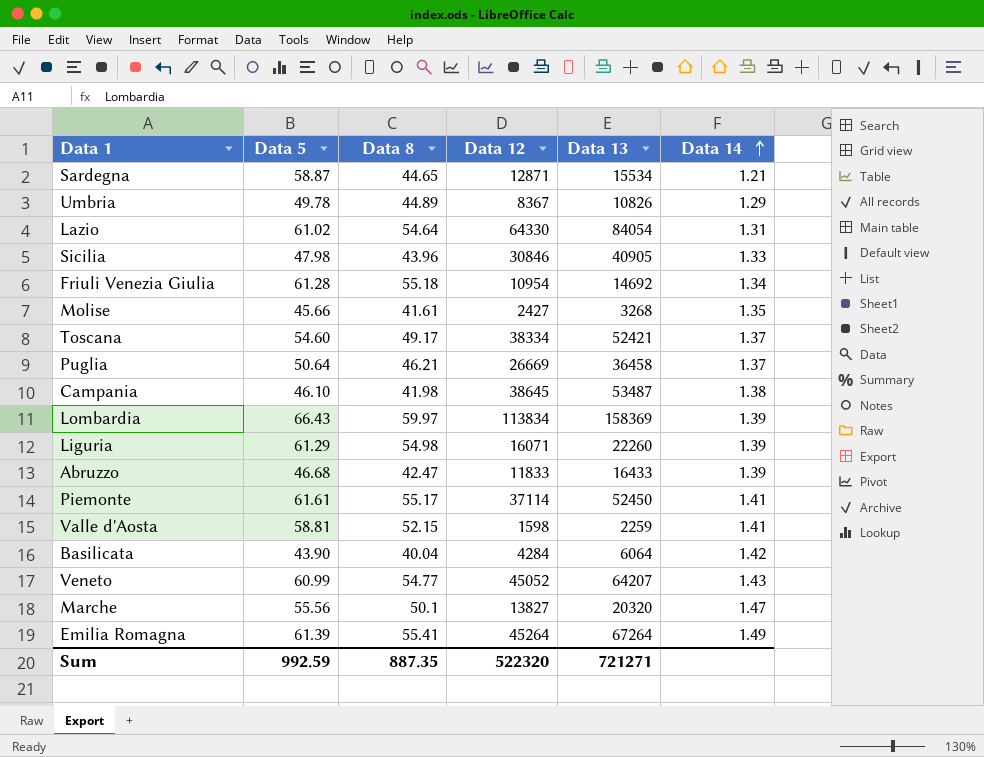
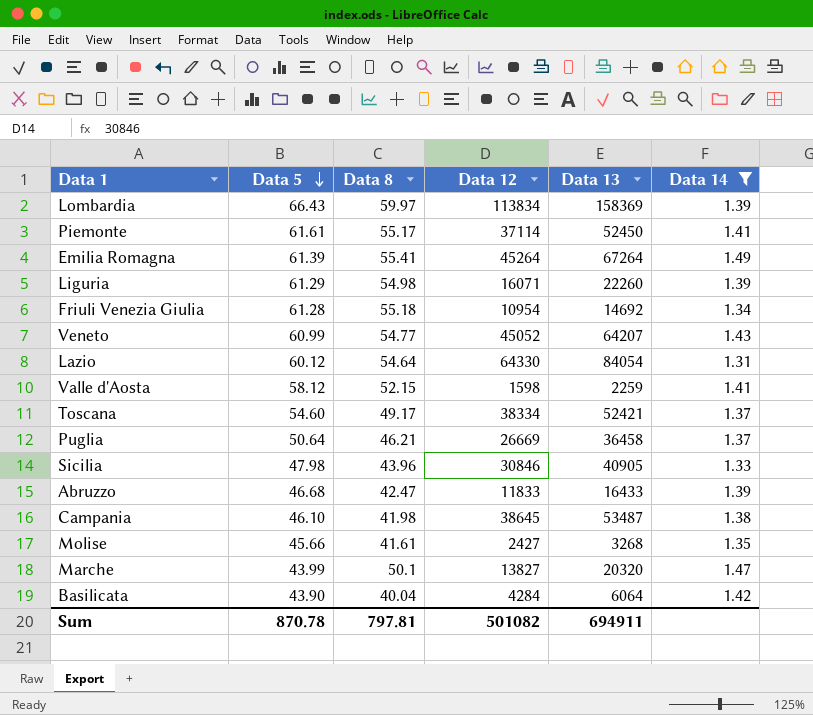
filter: none -> Data 14 >= 1.31
row order: Data 14 ascending -> Data 5 descending
Lazio | Data 5: 61.02 -> 60.12
Valle d'Aosta | Data 5: 58.81 -> 58.12
Marche | Data 5: 55.56 -> 43.99
Sum | Data 5: 992.59 -> 870.78
Sum | Data 8: 887.35 -> 797.81
Sum | Data 12: 522320 -> 501082
Sum | Data 13: 721271 -> 694911

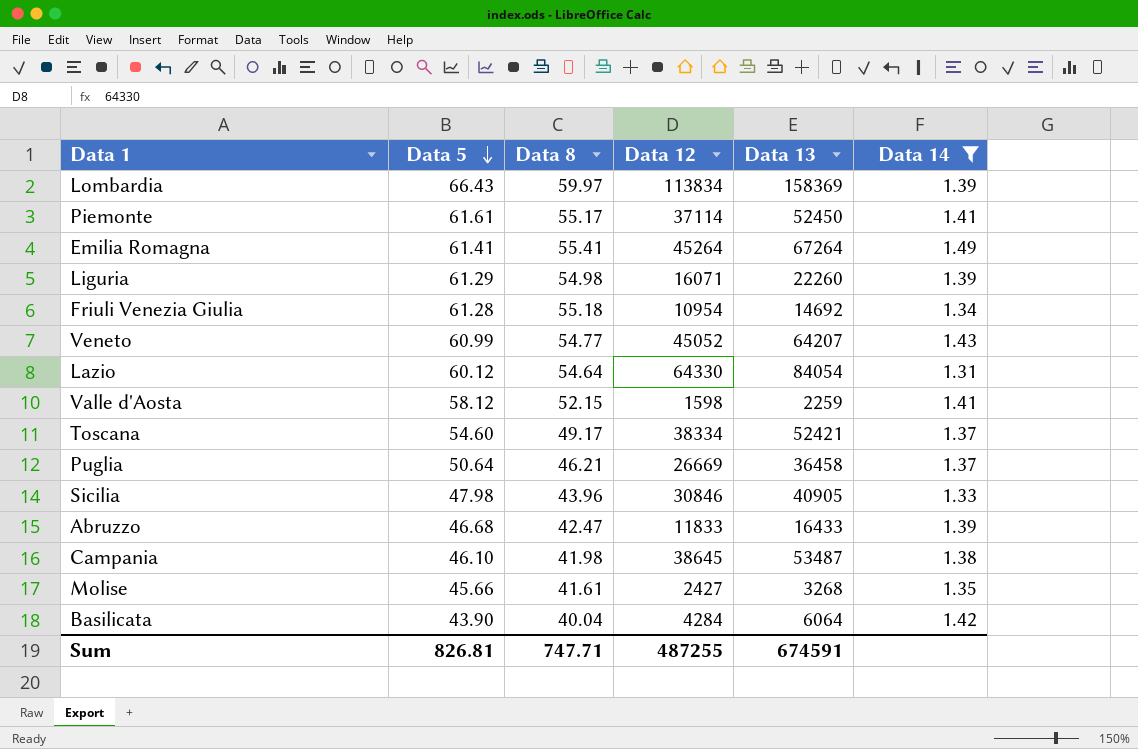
row Marche: 43.99 | 50.1 | 13827 | 20320 | 1.47 -> none
Emilia Romagna | Data 5: 61.39 -> 61.41
Sum | Data 5: 870.78 -> 826.81
Sum | Data 8: 797.81 -> 747.71
Sum | Data 12: 501082 -> 487255
Sum | Data 13: 694911 -> 674591

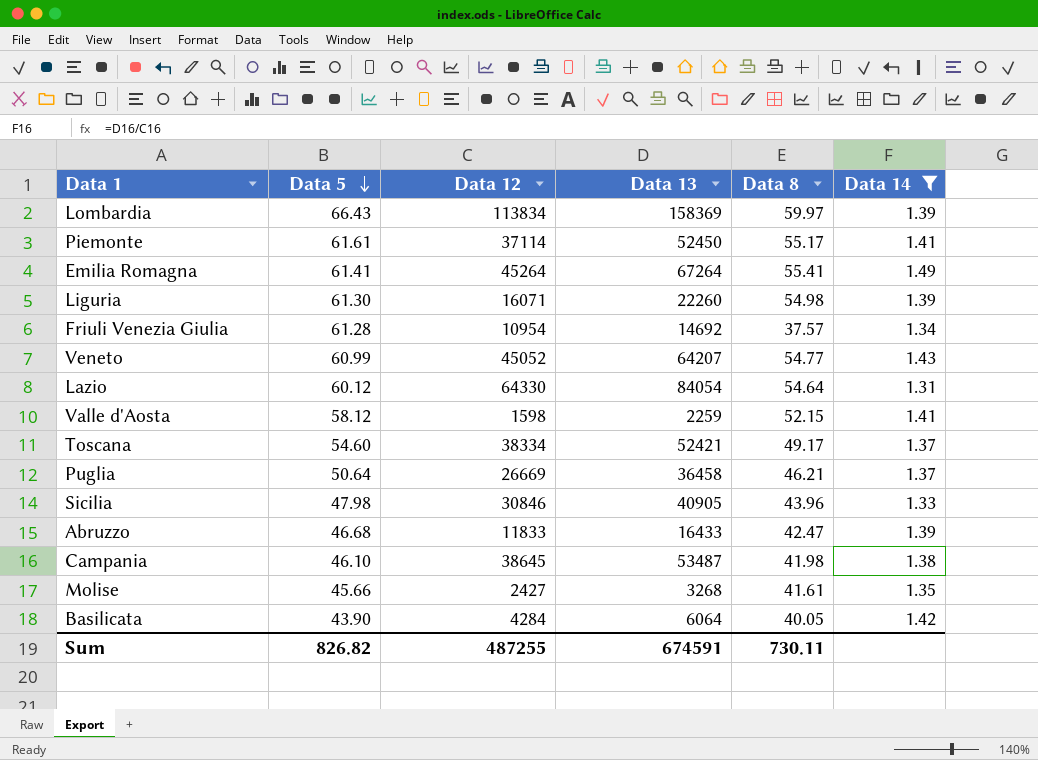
column Data 8 | position: 3 -> 5
Liguria | Data 5: 61.29 -> 61.30
Friuli Venezia Giulia | Data 8: 55.18 -> 37.57
Basilicata | Data 8: 40.04 -> 40.05
Sum | Data 5: 826.81 -> 826.82
Sum | Data 8: 747.71 -> 730.11

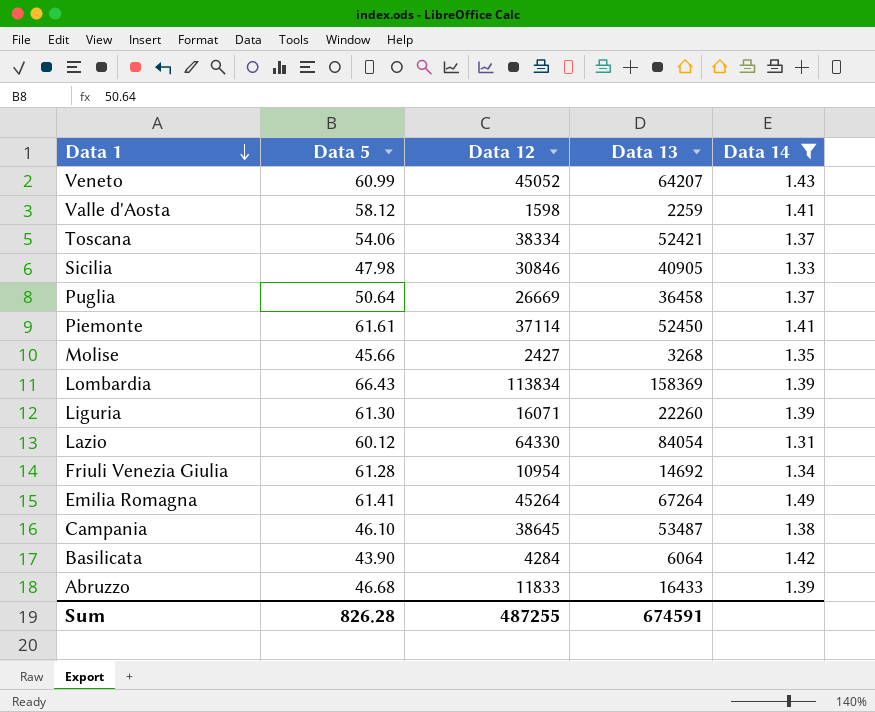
row order: Data 5 descending -> Data 1 descending
column Data 8 | position: 5 -> none
Toscana | Data 5: 54.60 -> 54.06
Sum | Data 5: 826.82 -> 826.28

